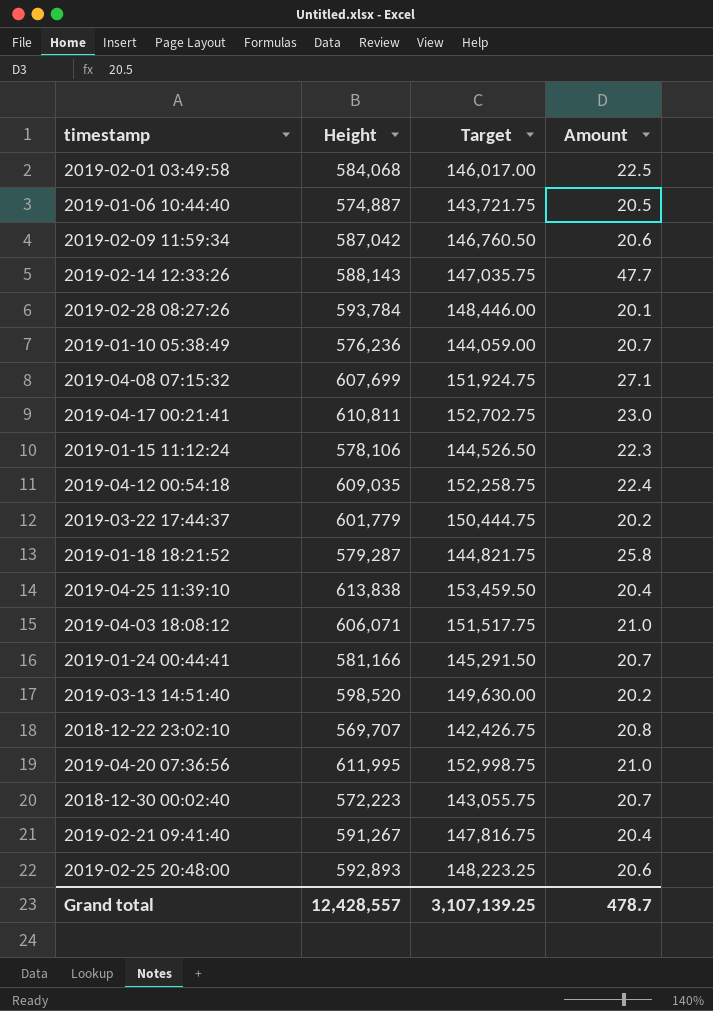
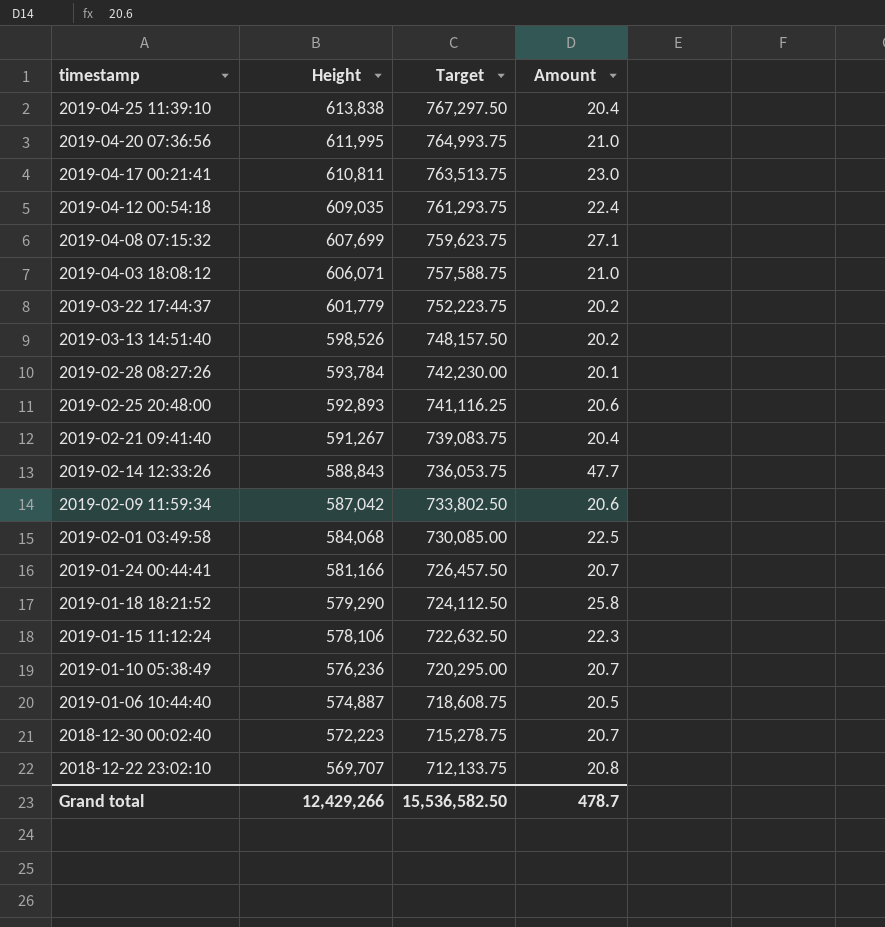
row order: none -> timestamp descending
column Target | formula: [Height] * 0.25 -> [Height] * 1.25
2019-03-13 14:51:40 | Height: 598,520 -> 598,526
2019-02-14 12:33:26 | Height: 588,143 -> 588,843
2019-01-18 18:21:52 | Height: 579,287 -> 579,290
Grand total | Height: 12,428,557 -> 12,429,266
Grand total | Target: 3,107,139.25 -> 15,536,582.50

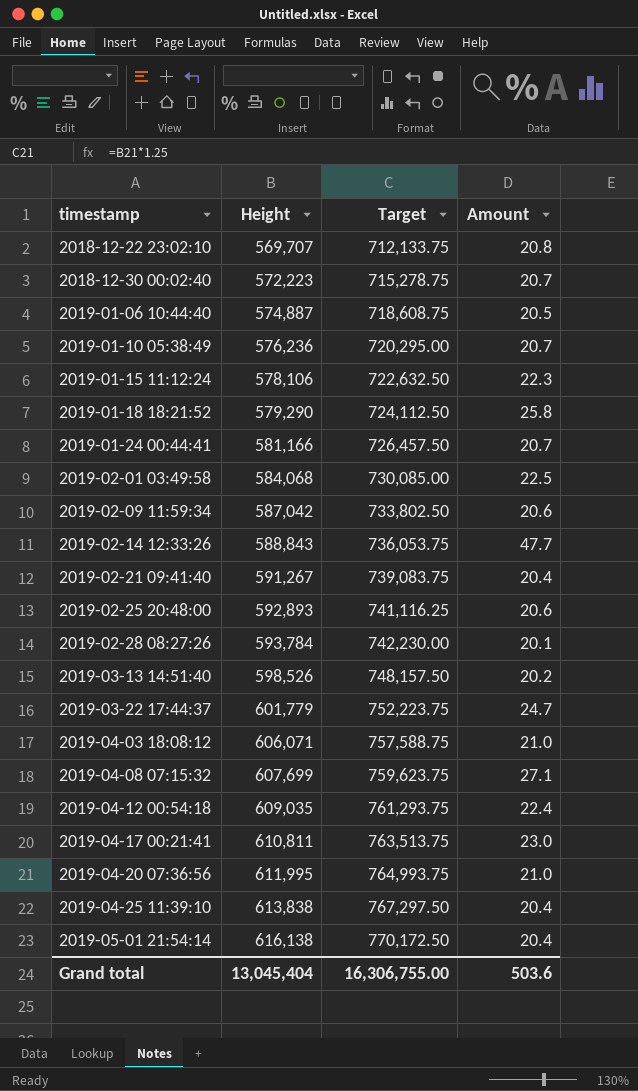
row order: timestamp descending -> timestamp ascending
2019-03-22 17:44:37 | Amount: 20.2 -> 24.7
row 2019-05-01 21:54:14: none -> 616,138 | 770,172.50 | 20.4
Grand total | Height: 12,429,266 -> 13,045,404
Grand total | Target: 15,536,582.50 -> 16,306,755.00
Grand total | Amount: 478.7 -> 503.6

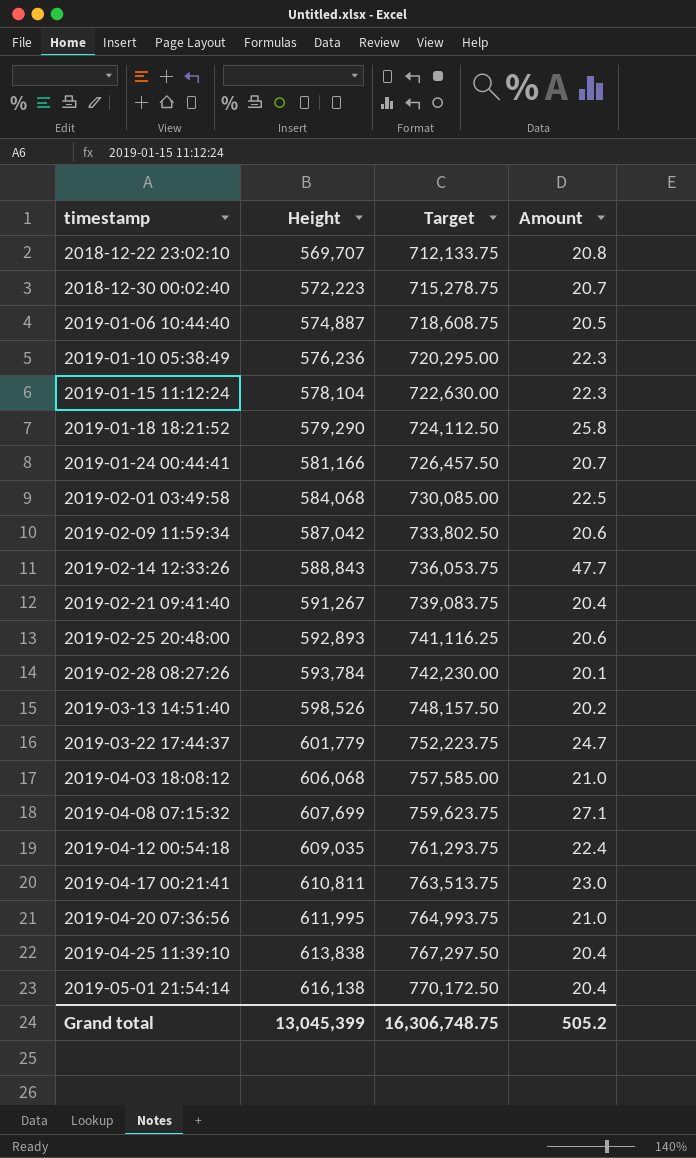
2019-01-10 05:38:49 | Amount: 20.7 -> 22.3
2019-01-15 11:12:24 | Height: 578,106 -> 578,104
2019-01-15 11:12:24 | Target: 722,632.50 -> 722,630.00
2019-04-03 18:08:12 | Height: 606,071 -> 606,068
2019-04-03 18:08:12 | Target: 757,588.75 -> 757,585.00
Grand total | Height: 13,045,404 -> 13,045,399
Grand total | Target: 16,306,755.00 -> 16,306,748.75
Grand total | Amount: 503.6 -> 505.2

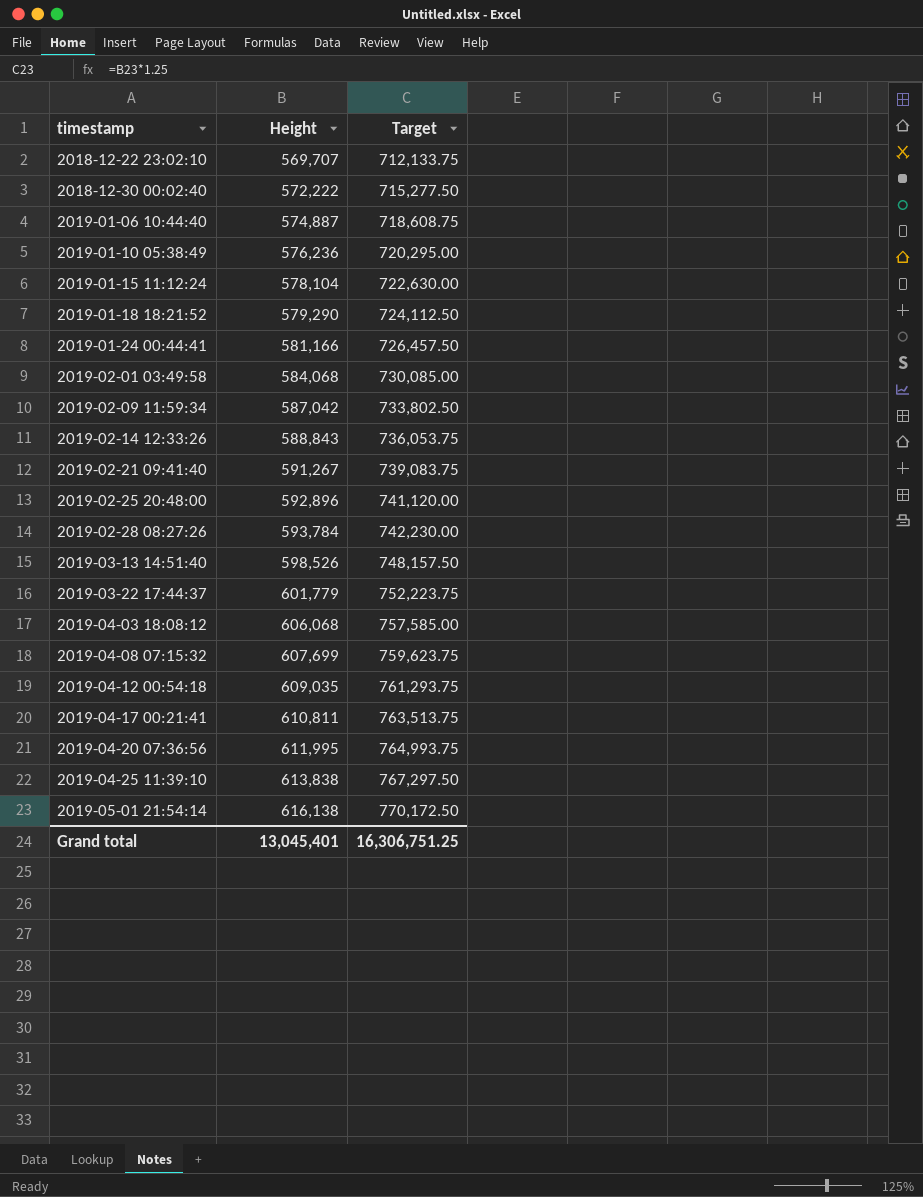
column Amount | position: 4 -> none
2018-12-30 00:02:40 | Height: 572,223 -> 572,222
2018-12-30 00:02:40 | Target: 715,278.75 -> 715,277.50
2019-02-25 20:48:00 | Height: 592,893 -> 592,896
2019-02-25 20:48:00 | Target: 741,116.25 -> 741,120.00
Grand total | Height: 13,045,399 -> 13,045,401
Grand total | Target: 16,306,748.75 -> 16,306,751.25

